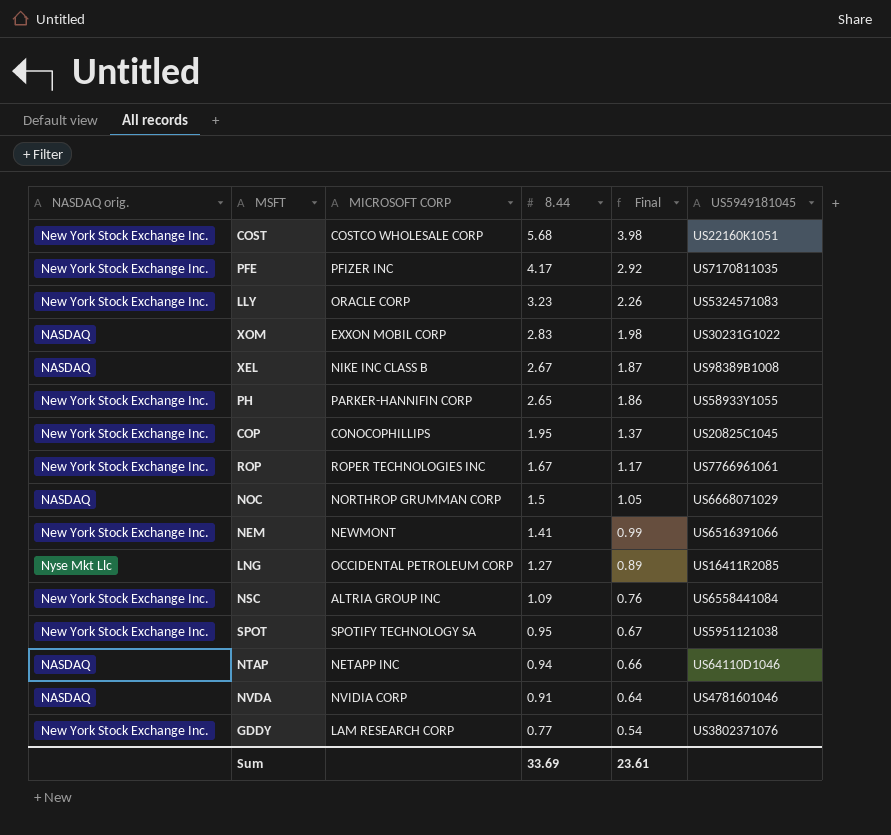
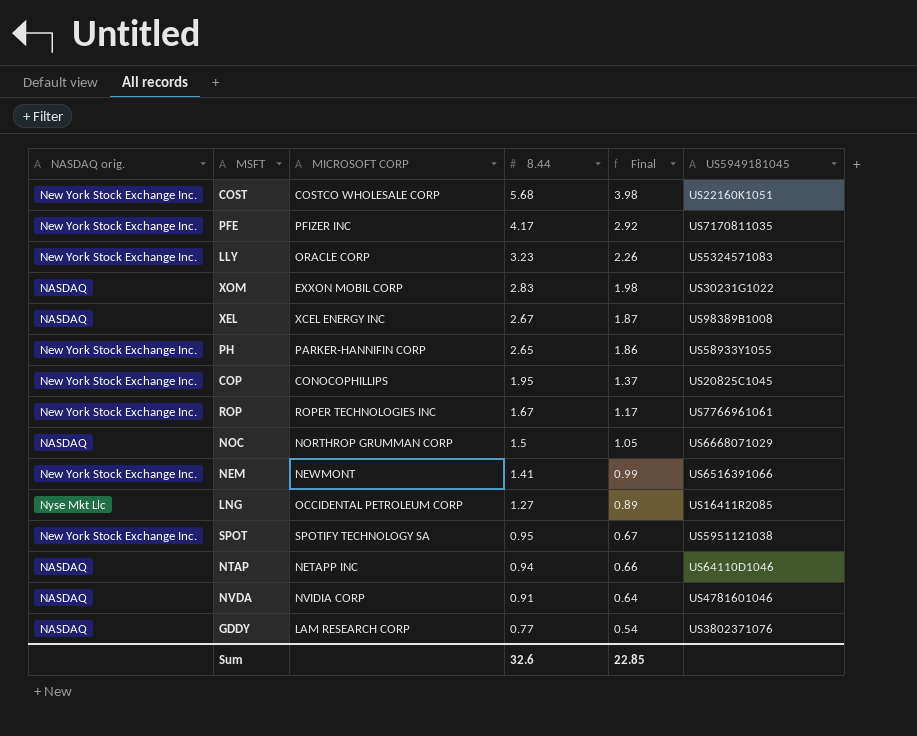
row NSC: New York Stock Exchange Inc. | ALTRIA GROUP INC | 1.09 | 0.76 | US6558441084 -> none
XEL | MICROSOFT CORP: NIKE INC CLASS B -> XCEL ENERGY INC
GDDY | NASDAQ orig.: New York Stock Exchange Inc. -> NASDAQ
Sum | 8.44: 33.69 -> 32.6
Sum | Final: 23.61 -> 22.85

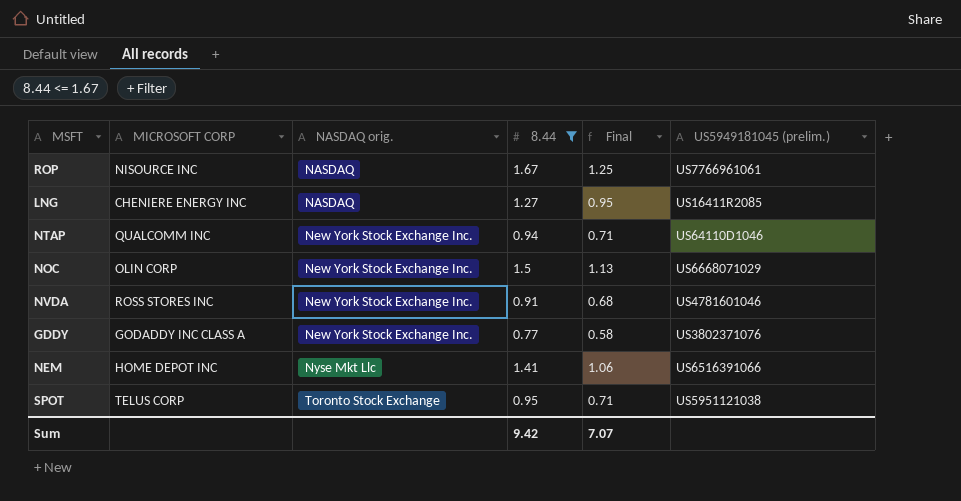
filter: none -> 8.44 <= 1.67
row order: 8.44 descending -> NASDAQ orig. ascending
column NASDAQ orig. | position: 1 -> 3
column Final | formula: [8.44] * 0.7 -> [8.44] * 0.75
column name: US5949181045 -> US5949181045 (prelim.)
ROP | MICROSOFT CORP: ROPER TECHNOLOGIES INC -> NISOURCE INC
ROP | NASDAQ orig.: New York Stock Exchange Inc. -> NASDAQ
LNG | MICROSOFT CORP: OCCIDENTAL PETROLEUM CORP -> CHENIERE ENERGY INC
LNG | NASDAQ orig.: Nyse Mkt Llc -> NASDAQ
NTAP | MICROSOFT CORP: NETAPP INC -> QUALCOMM INC
NTAP | NASDAQ orig.: NASDAQ -> New York Stock Exchange Inc.
NOC | MICROSOFT CORP: NORTHROP GRUMMAN CORP -> OLIN CORP
NOC | NASDAQ orig.: NASDAQ -> New York Stock Exchange Inc.
NVDA | MICROSOFT CORP: NVIDIA CORP -> ROSS STORES INC
NVDA | NASDAQ orig.: NASDAQ -> New York Stock Exchange Inc.
GDDY | MICROSOFT CORP: LAM RESEARCH CORP -> GODADDY INC CLASS A
GDDY | NASDAQ orig.: NASDAQ -> New York Stock Exchange Inc.
NEM | MICROSOFT CORP: NEWMONT -> HOME DEPOT INC
NEM | NASDAQ orig.: New York Stock Exchange Inc. -> Nyse Mkt Llc
SPOT | MICROSOFT CORP: SPOTIFY TECHNOLOGY SA -> TELUS CORP
SPOT | NASDAQ orig.: New York Stock Exchange Inc. -> Toronto Stock Exchange
Sum | 8.44: 32.6 -> 9.42
Sum | Final: 22.85 -> 7.07

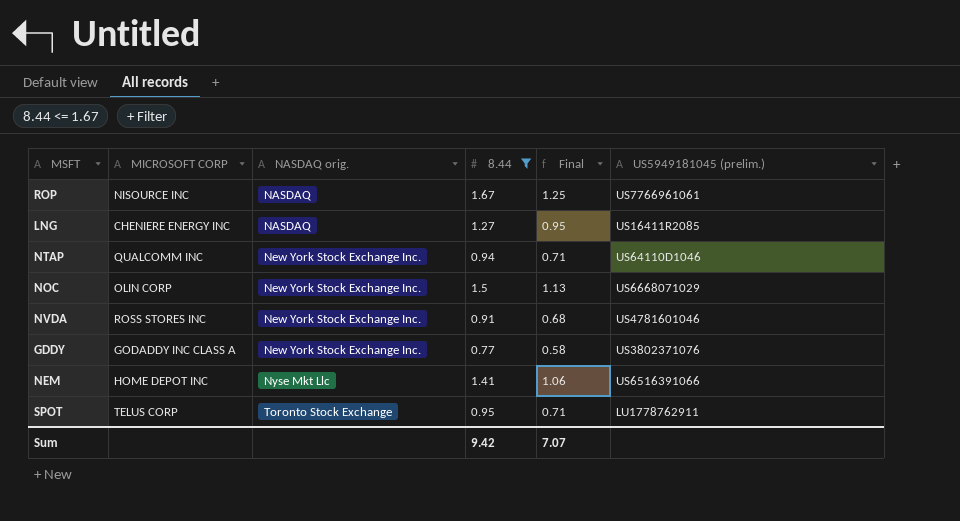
SPOT | US5949181045 (prelim.): US5951121038 -> LU1778762911

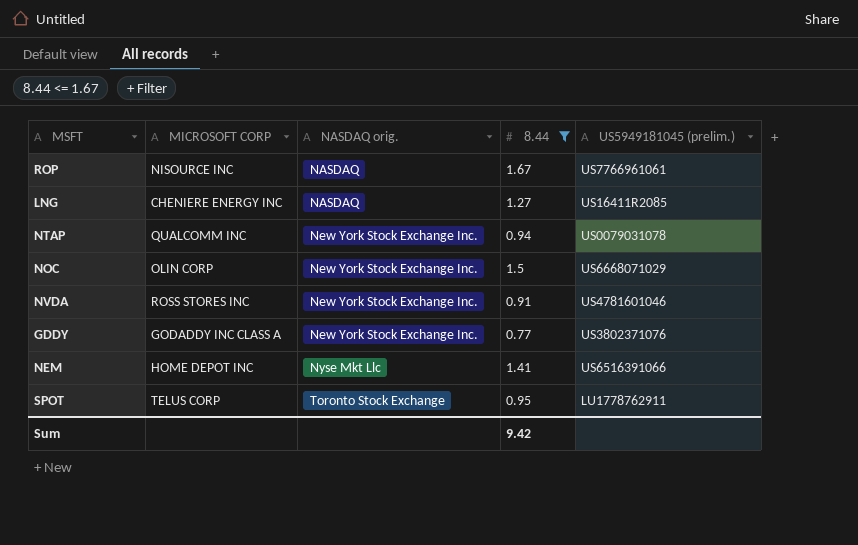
column Final | formula: [8.44] * 0.75 -> none
NTAP | US5949181045 (prelim.): US64110D1046 -> US0079031078

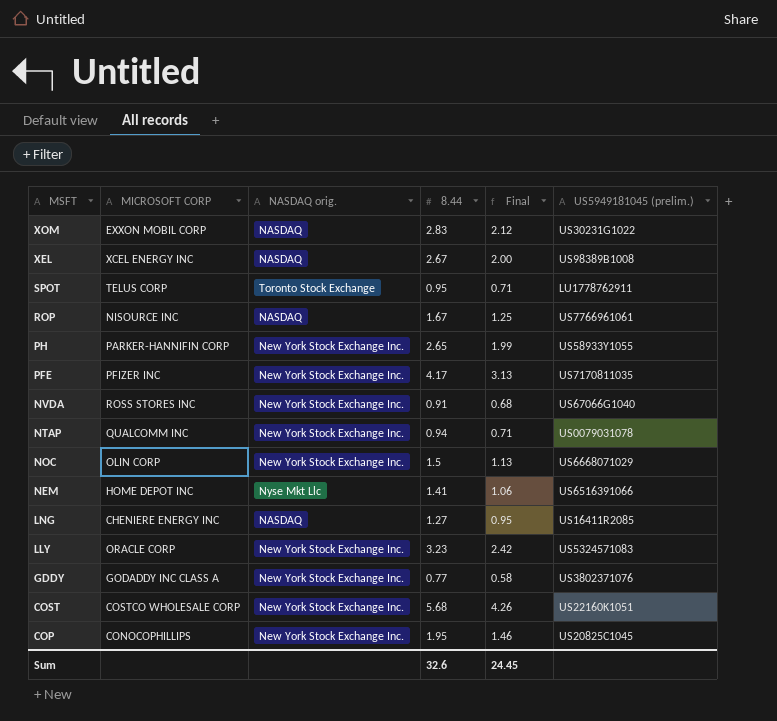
filter: 8.44 <= 1.67 -> none
row order: NASDAQ orig. ascending -> MSFT descending
column Final | formula: none -> [8.44] * 0.75
NVDA | US5949181045 (prelim.): US4781601046 -> US67066G1040
Sum | 8.44: 9.42 -> 32.6

